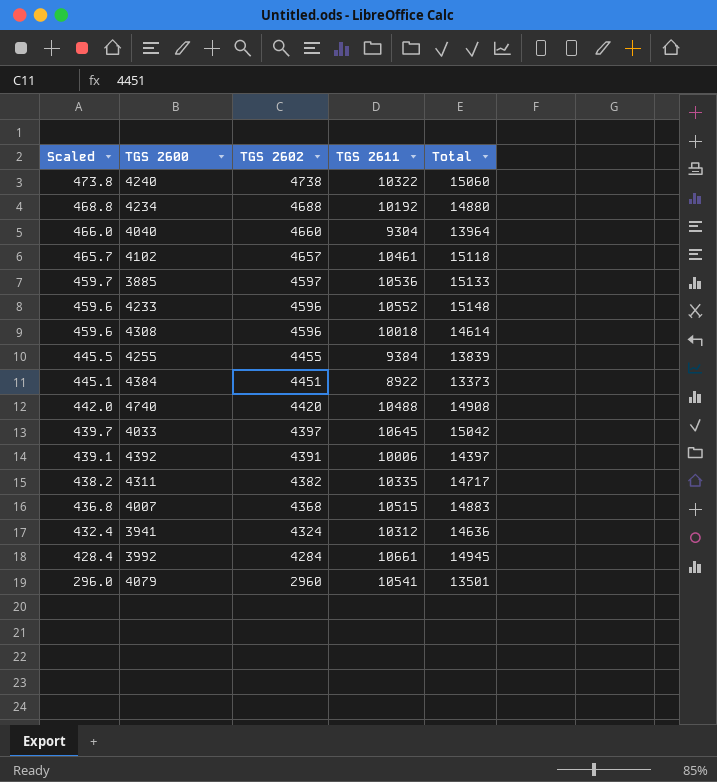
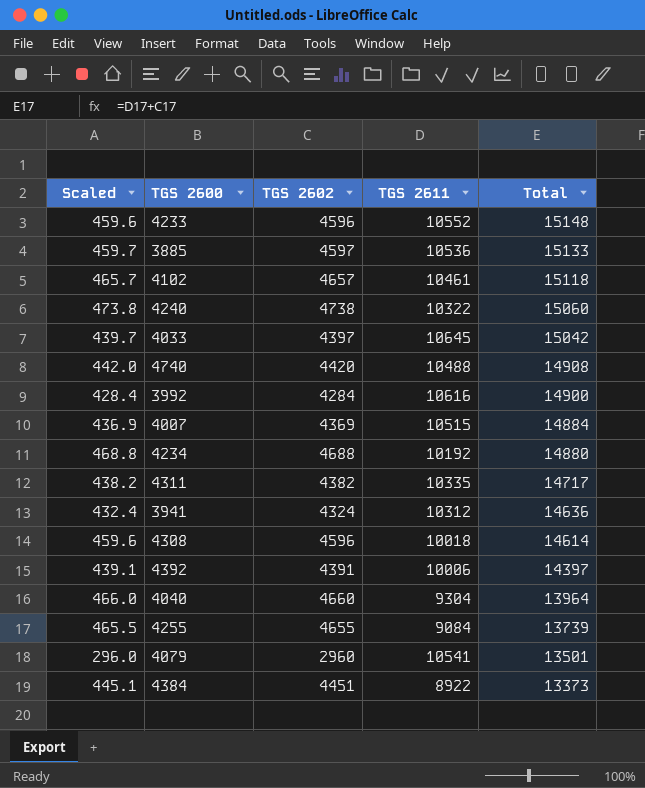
row order: Scaled descending -> Total descending
3992 | TGS 2611: 10661 -> 10616
3992 | Total: 14945 -> 14900
4007 | Scaled: 436.8 -> 436.9
4007 | TGS 2602: 4368 -> 4369
4007 | Total: 14883 -> 14884
4255 | Scaled: 445.5 -> 465.5
4255 | TGS 2602: 4455 -> 4655
4255 | TGS 2611: 9384 -> 9084
4255 | Total: 13839 -> 13739

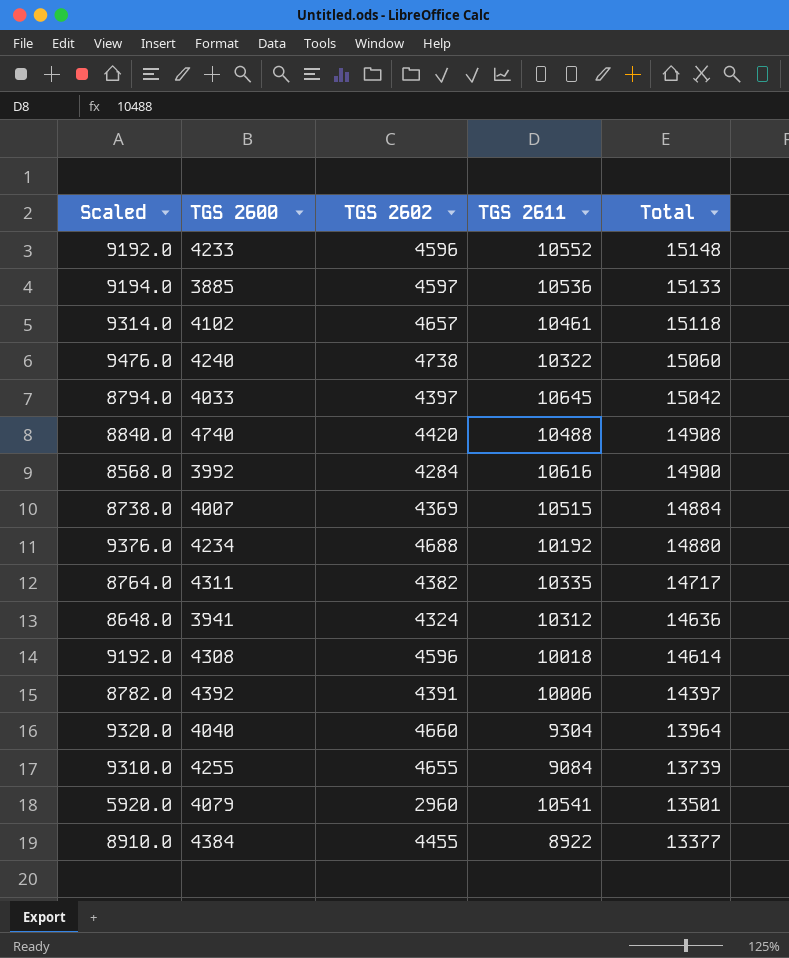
column Scaled | formula: [TGS 2602] * 0.1 -> [TGS 2602] * 2
4384 | TGS 2602: 4451 -> 4455
4384 | Total: 13373 -> 13377

